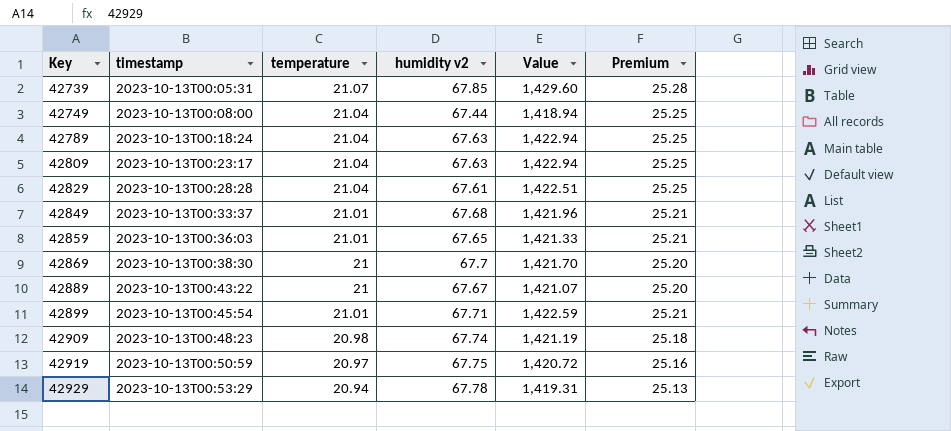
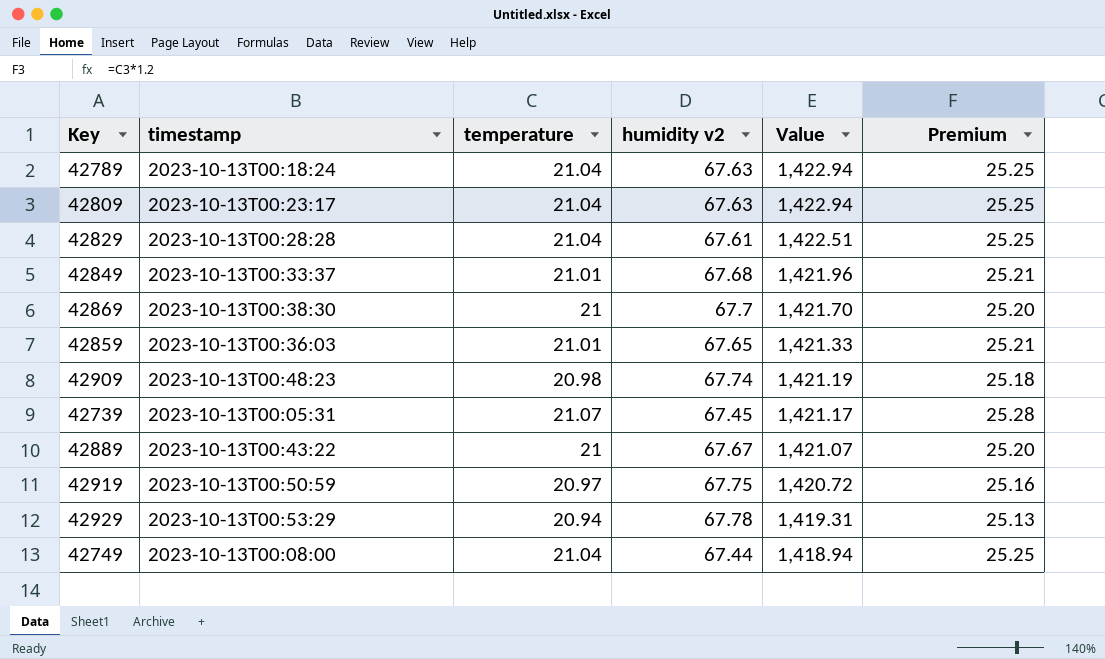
row order: Key ascending -> Value descending
row 42899: 2023-10-13T00:45:54 | 21.01 | 67.71 | 1,422.59 | 25.21 -> none
42739 | humidity v2: 67.85 -> 67.45
42739 | Value: 1,429.60 -> 1,421.17

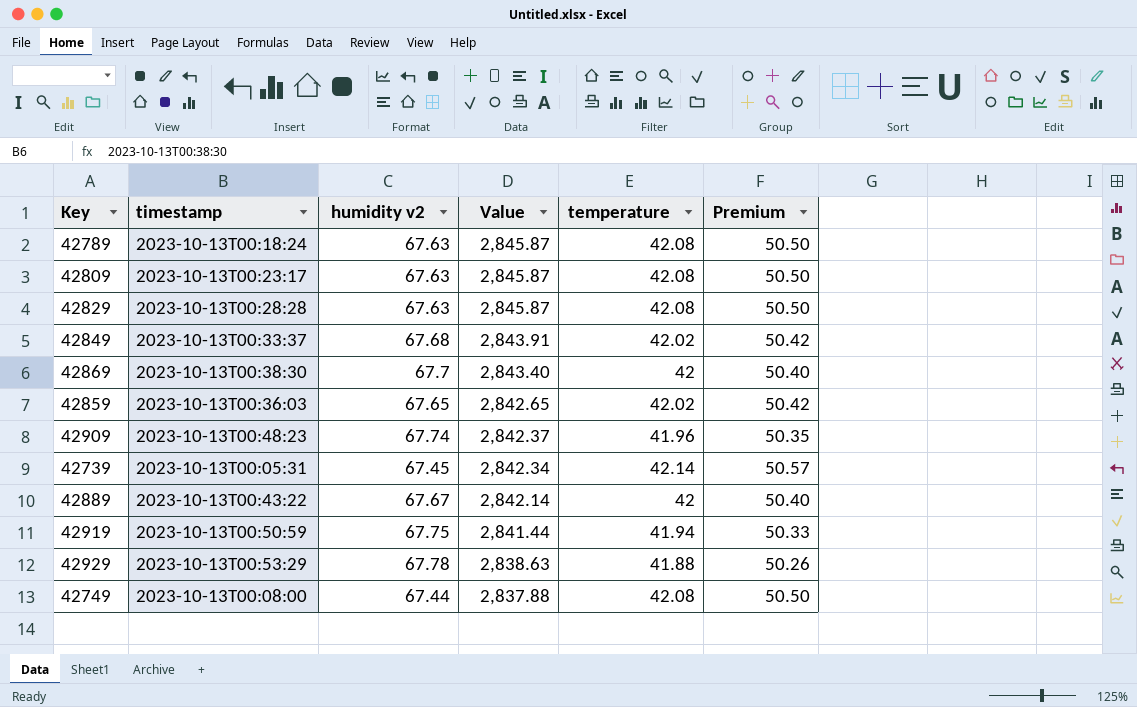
column temperature | position: 3 -> 5
42789 | Value: 1,422.94 -> 2,845.87
42789 | temperature: 21.04 -> 42.08
42789 | Premium: 25.25 -> 50.50
42809 | Value: 1,422.94 -> 2,845.87
42809 | temperature: 21.04 -> 42.08
42809 | Premium: 25.25 -> 50.50
42829 | humidity v2: 67.61 -> 67.63
42829 | Value: 1,422.51 -> 2,845.87
42829 | temperature: 21.04 -> 42.08
42829 | Premium: 25.25 -> 50.50
42849 | Value: 1,421.96 -> 2,843.91
42849 | temperature: 21.01 -> 42.02
42849 | Premium: 25.21 -> 50.42
42869 | Value: 1,421.70 -> 2,843.40
42869 | temperature: 21 -> 42
42869 | Premium: 25.20 -> 50.40
42859 | Value: 1,421.33 -> 2,842.65
42859 | temperature: 21.01 -> 42.02
42859 | Premium: 25.21 -> 50.42
42909 | Value: 1,421.19 -> 2,842.37
42909 | temperature: 20.98 -> 41.96
42909 | Premium: 25.18 -> 50.35
42739 | Value: 1,421.17 -> 2,842.34
42739 | temperature: 21.07 -> 42.14
42739 | Premium: 25.28 -> 50.57
42889 | Value: 1,421.07 -> 2,842.14
42889 | temperature: 21 -> 42
42889 | Premium: 25.20 -> 50.40
42919 | Value: 1,420.72 -> 2,841.44
42919 | temperature: 20.97 -> 41.94
42919 | Premium: 25.16 -> 50.33
42929 | Value: 1,419.31 -> 2,838.63
42929 | temperature: 20.94 -> 41.88
42929 | Premium: 25.13 -> 50.26
42749 | Value: 1,418.94 -> 2,837.88
42749 | temperature: 21.04 -> 42.08
42749 | Premium: 25.25 -> 50.50

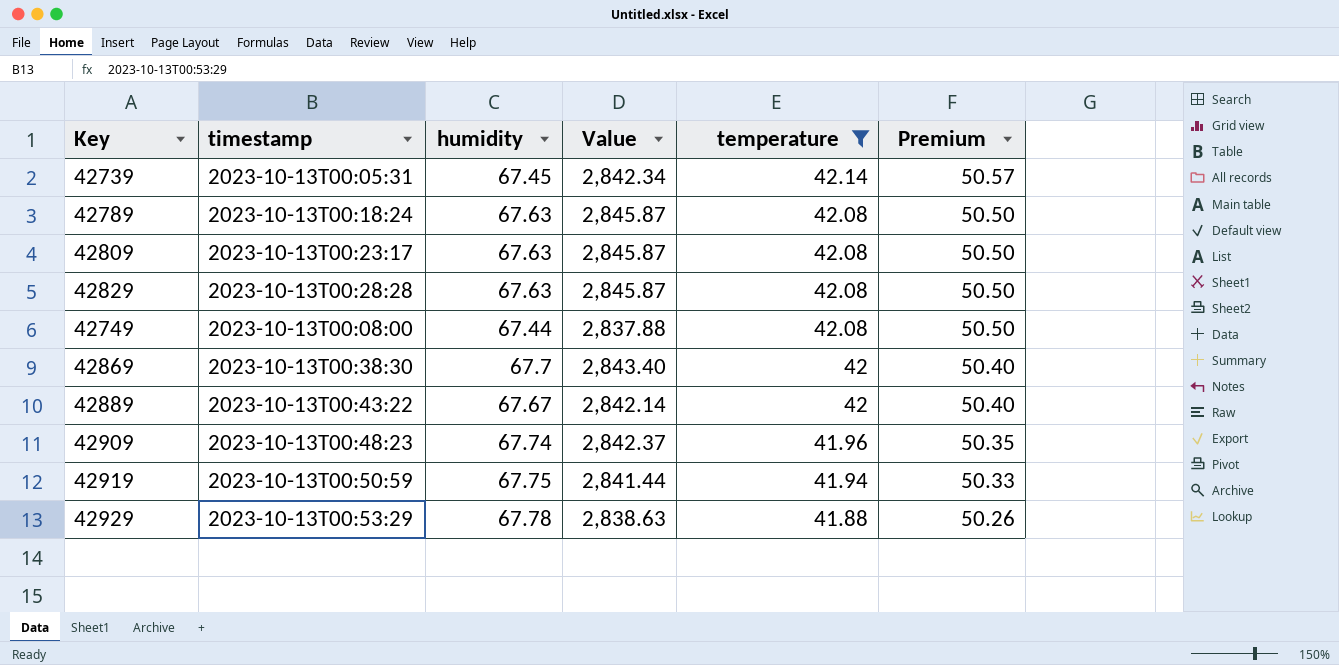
filter: none -> temperature != 42.02
row order: Value descending -> temperature descending
column name: humidity v2 -> humidity

